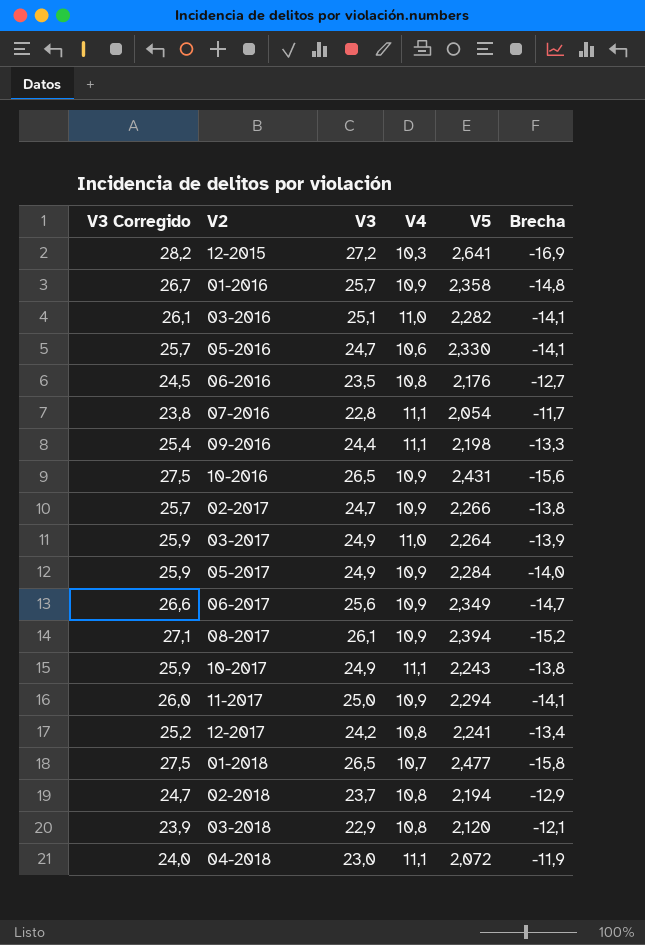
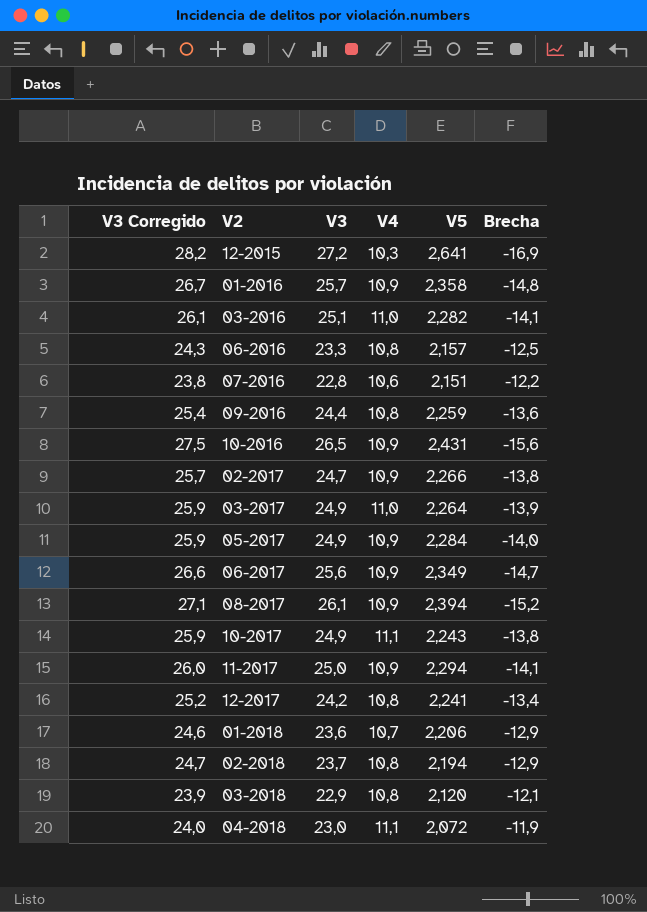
row 05-2016: 25,7 | 24,7 | 10,6 | 2,330 | -14,1 -> none
06-2016 | V3 Corregido: 24,5 -> 24,3
06-2016 | V3: 23,5 -> 23,3
06-2016 | V5: 2,176 -> 2,157
06-2016 | Brecha: -12,7 -> -12,5
07-2016 | V4: 11,1 -> 10,6
07-2016 | V5: 2,054 -> 2,151
07-2016 | Brecha: -11,7 -> -12,2
09-2016 | V4: 11,1 -> 10,8
09-2016 | V5: 2,198 -> 2,259
09-2016 | Brecha: -13,3 -> -13,6
01-2018 | V3 Corregido: 27,5 -> 24,6
01-2018 | V3: 26,5 -> 23,6
01-2018 | V5: 2,477 -> 2,206
01-2018 | Brecha: -15,8 -> -12,9

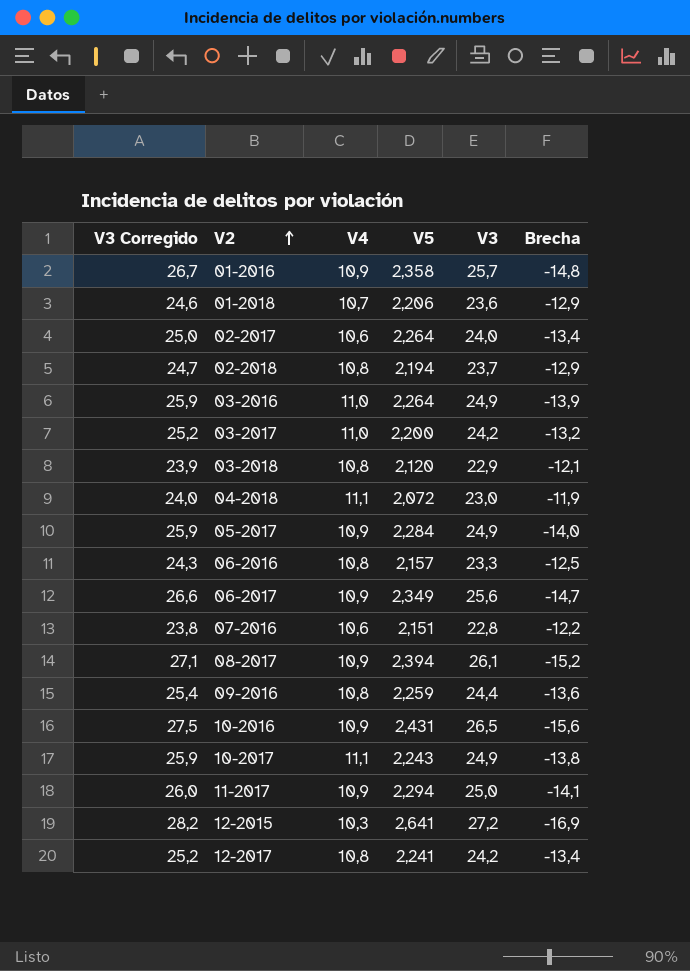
row order: none -> V2 ascending
column V3 | position: 3 -> 5
02-2017 | V3 Corregido: 25,7 -> 25,0
02-2017 | V4: 10,9 -> 10,6
02-2017 | V5: 2,266 -> 2,264
02-2017 | V3: 24,7 -> 24,0
02-2017 | Brecha: -13,8 -> -13,4
03-2016 | V3 Corregido: 26,1 -> 25,9
03-2016 | V5: 2,282 -> 2,264
03-2016 | V3: 25,1 -> 24,9
03-2016 | Brecha: -14,1 -> -13,9
03-2017 | V3 Corregido: 25,9 -> 25,2
03-2017 | V5: 2,264 -> 2,200
03-2017 | V3: 24,9 -> 24,2
03-2017 | Brecha: -13,9 -> -13,2

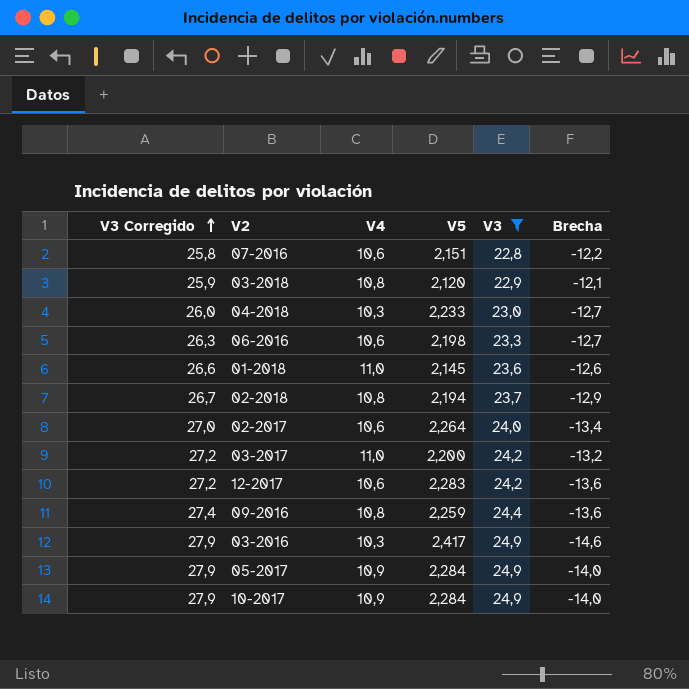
filter: none -> V3 <= 24,9
row order: V2 ascending -> V3 Corregido ascending
column V3 Corregido | formula: [V3] + 1 -> [V3] + 3
04-2018 | V4: 11,1 -> 10,3
04-2018 | V5: 2,072 -> 2,233
04-2018 | Brecha: -11,9 -> -12,7
06-2016 | V4: 10,8 -> 10,6
06-2016 | V5: 2,157 -> 2,198
06-2016 | Brecha: -12,5 -> -12,7
01-2018 | V4: 10,7 -> 11,0
01-2018 | V5: 2,206 -> 2,145
01-2018 | Brecha: -12,9 -> -12,6
12-2017 | V4: 10,8 -> 10,6
12-2017 | V5: 2,241 -> 2,283
12-2017 | Brecha: -13,4 -> -13,6
03-2016 | V4: 11,0 -> 10,3
03-2016 | V5: 2,264 -> 2,417
03-2016 | Brecha: -13,9 -> -14,6
10-2017 | V4: 11,1 -> 10,9
10-2017 | V5: 2,243 -> 2,284
10-2017 | Brecha: -13,8 -> -14,0

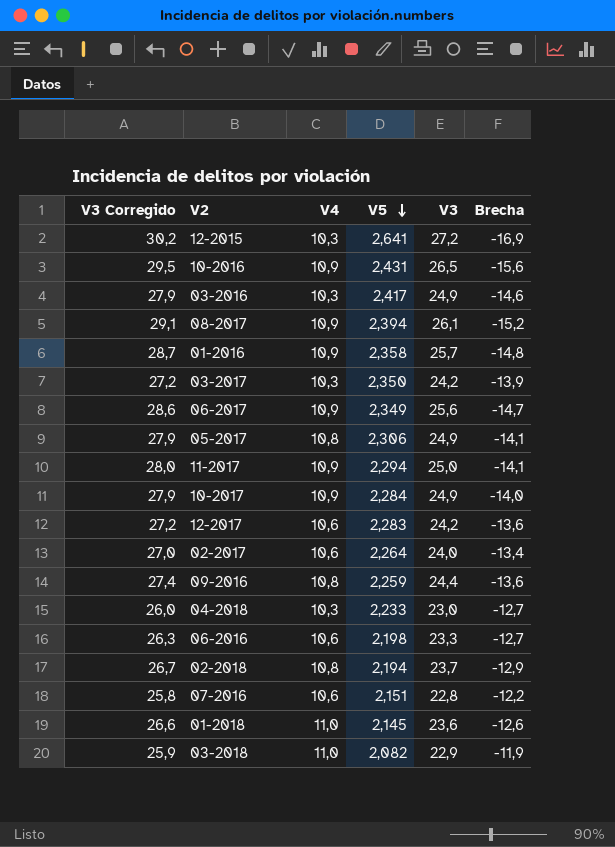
filter: V3 <= 24,9 -> none
row order: V3 Corregido ascending -> V5 descending
03-2017 | V4: 11,0 -> 10,3
03-2017 | V5: 2,200 -> 2,350
03-2017 | Brecha: -13,2 -> -13,9
05-2017 | V4: 10,9 -> 10,8
05-2017 | V5: 2,284 -> 2,306
05-2017 | Brecha: -14,0 -> -14,1
03-2018 | V4: 10,8 -> 11,0
03-2018 | V5: 2,120 -> 2,082
03-2018 | Brecha: -12,1 -> -11,9

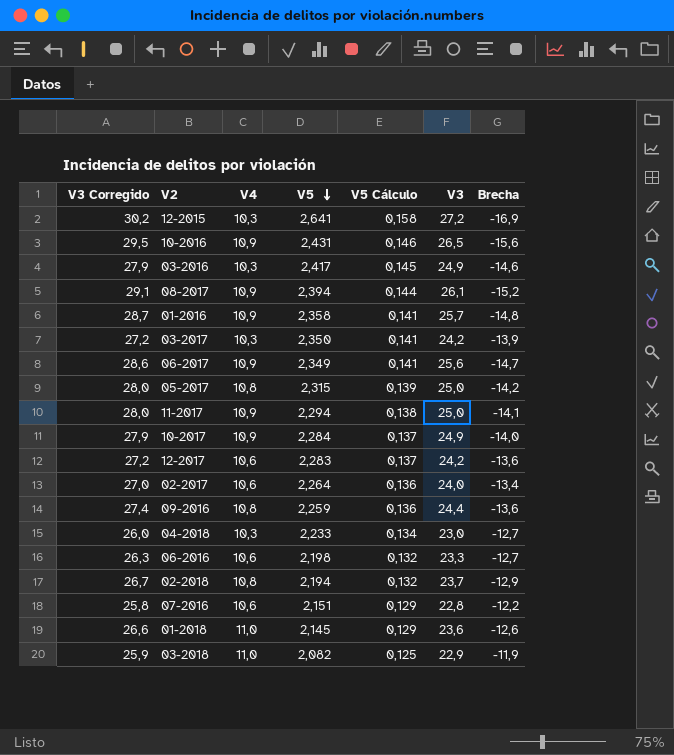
column V5 Cálculo | formula: none -> [V5] * 0,06
05-2017 | V3 Corregido: 27,9 -> 28,0
05-2017 | V5: 2,306 -> 2,315
05-2017 | V3: 24,9 -> 25,0
05-2017 | Brecha: -14,1 -> -14,2

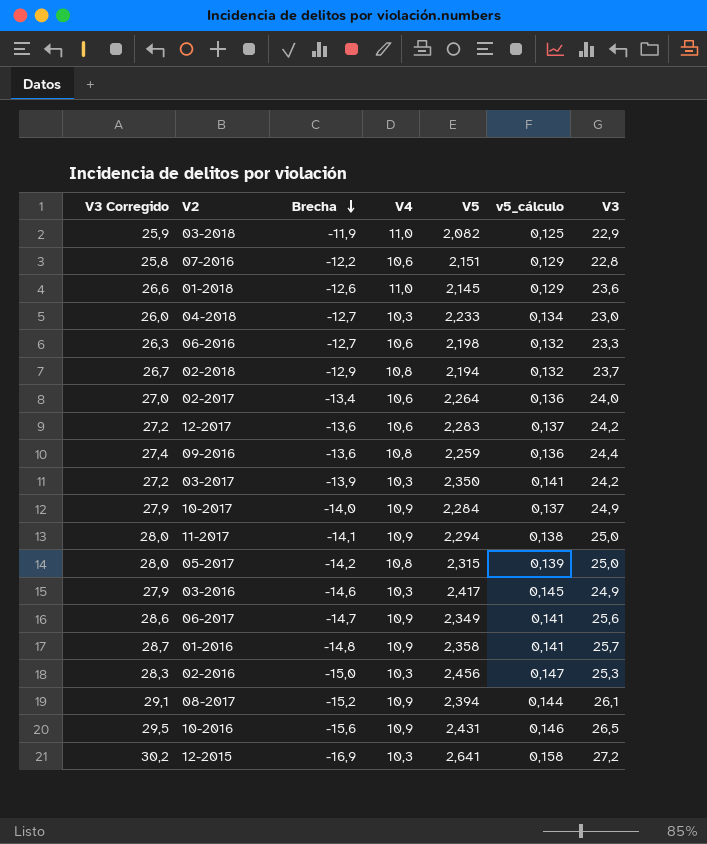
row order: V5 descending -> Brecha descending
column Brecha | position: 7 -> 3
column name: V5 Cálculo -> v5_cálculo
row 02-2016: none -> 28,3 | -15,0 | 10,3 | 2,456 | 0,147 | 25,3

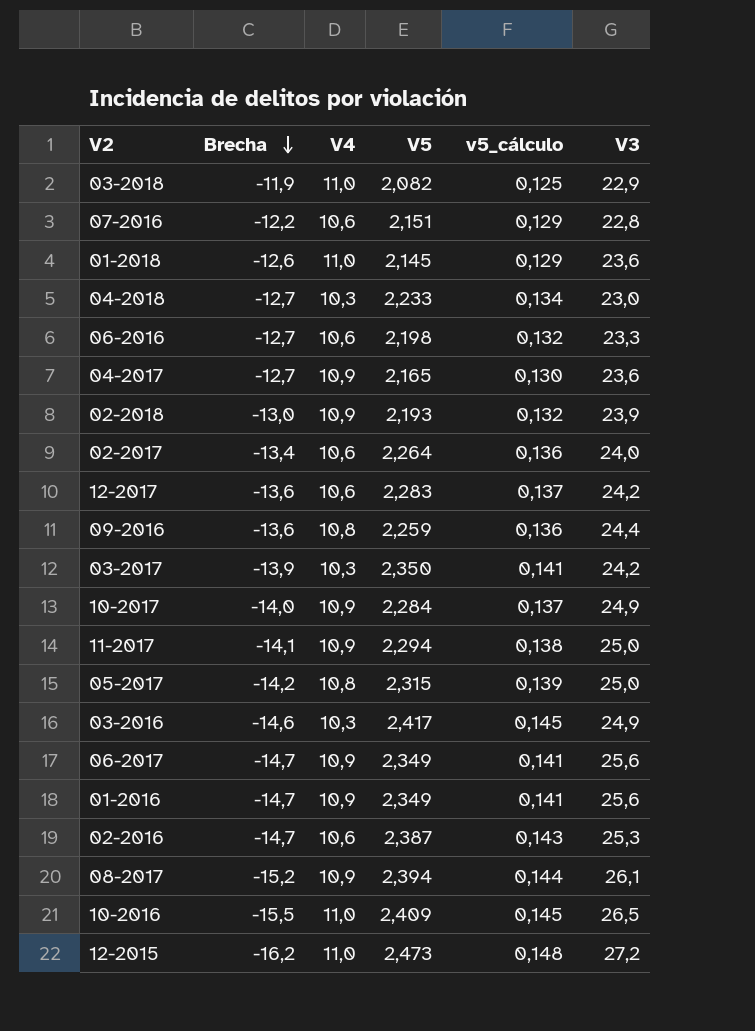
column V3 Corregido | formula: [V3] + 3 -> none
row 04-2017: none -> -12,7 | 10,9 | 2,165 | 0,130 | 23,6
02-2018 | Brecha: -12,9 -> -13,0
02-2018 | V4: 10,8 -> 10,9
02-2018 | V5: 2,194 -> 2,193
02-2018 | V3: 23,7 -> 23,9
01-2016 | Brecha: -14,8 -> -14,7
01-2016 | V5: 2,358 -> 2,349
01-2016 | V3: 25,7 -> 25,6
02-2016 | Brecha: -15,0 -> -14,7
02-2016 | V4: 10,3 -> 10,6
02-2016 | V5: 2,456 -> 2,387
02-2016 | v5_cálculo: 0,147 -> 0,143
10-2016 | Brecha: -15,6 -> -15,5
10-2016 | V4: 10,9 -> 11,0
10-2016 | V5: 2,431 -> 2,409
10-2016 | v5_cálculo: 0,146 -> 0,145
12-2015 | Brecha: -16,9 -> -16,2
12-2015 | V4: 10,3 -> 11,0
12-2015 | V5: 2,641 -> 2,473
12-2015 | v5_cálculo: 0,158 -> 0,148

